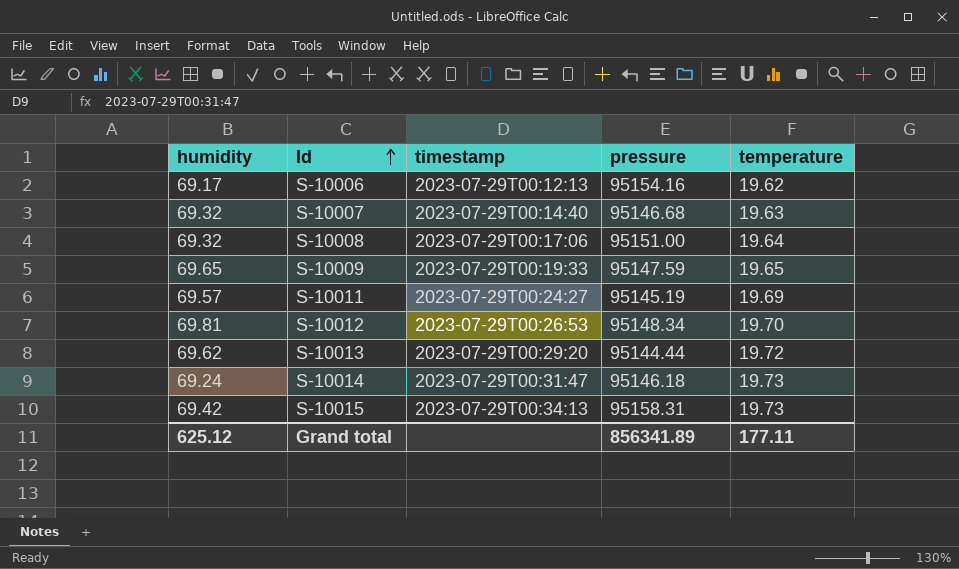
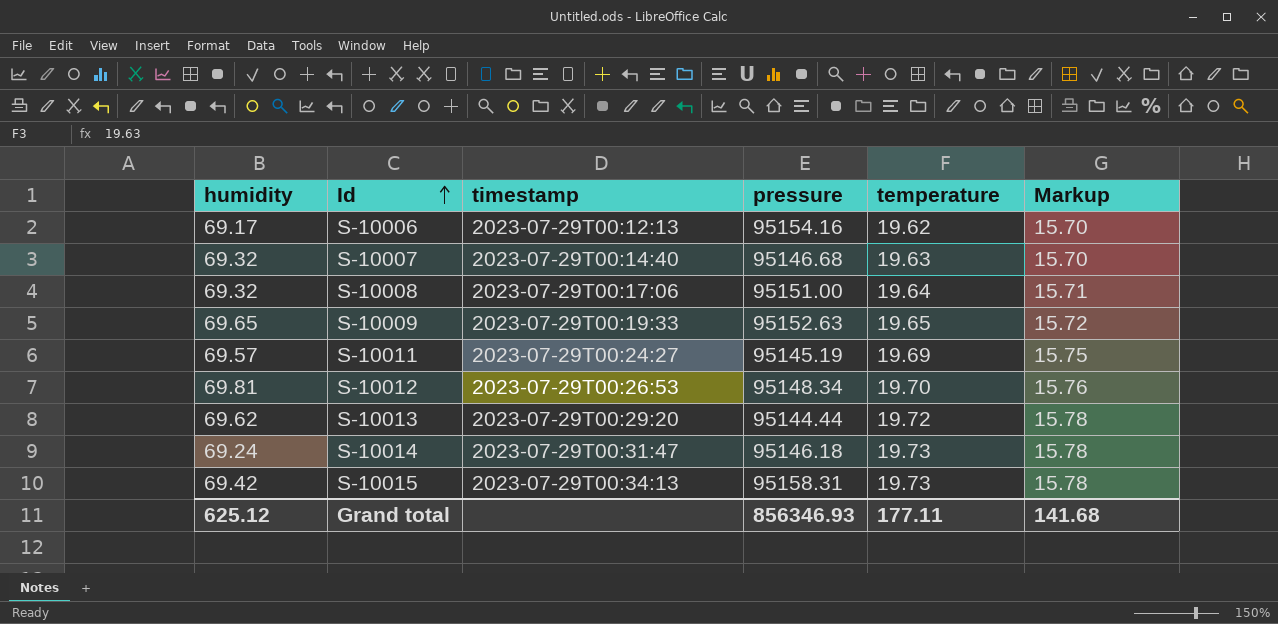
column Markup | formula: none -> [temperature] * 0.8
S-10009 | pressure: 95147.59 -> 95152.63
Grand total | pressure: 856341.89 -> 856346.93

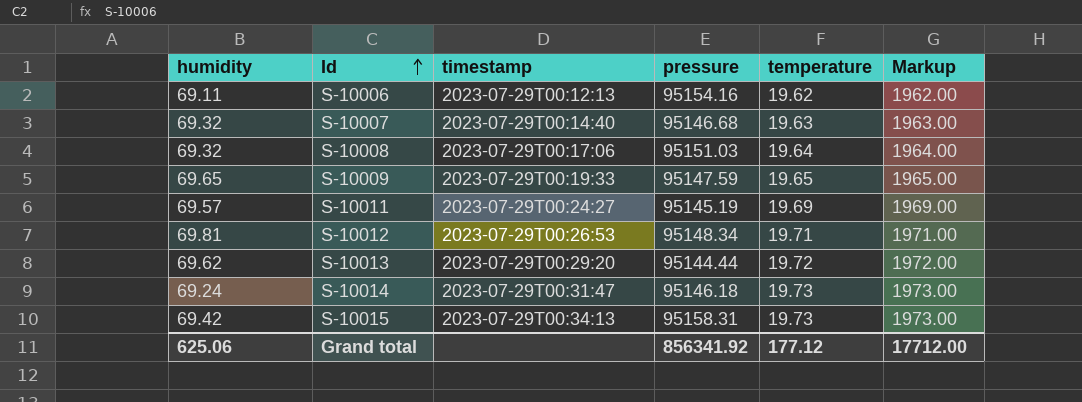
column Markup | formula: [temperature] * 0.8 -> [temperature] * 100
S-10006 | humidity: 69.17 -> 69.11
S-10008 | pressure: 95151.00 -> 95151.03
S-10009 | pressure: 95152.63 -> 95147.59
S-10012 | temperature: 19.70 -> 19.71
Grand total | humidity: 625.12 -> 625.06
Grand total | pressure: 856346.93 -> 856341.92
Grand total | temperature: 177.11 -> 177.12
Grand total | Markup: 141.68 -> 17712.00

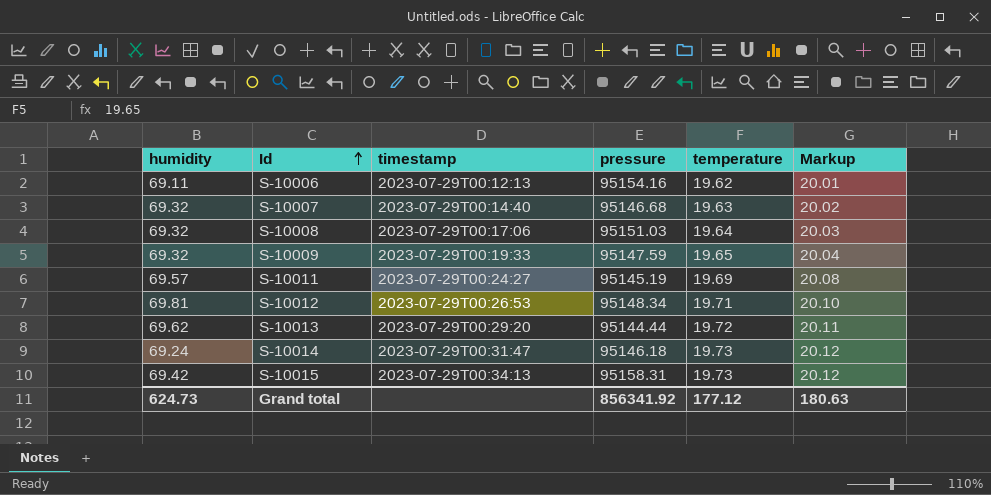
column Markup | formula: [temperature] * 100 -> [temperature] * 1.02
S-10009 | humidity: 69.65 -> 69.32
Grand total | humidity: 625.06 -> 624.73
Grand total | Markup: 17712.00 -> 180.63

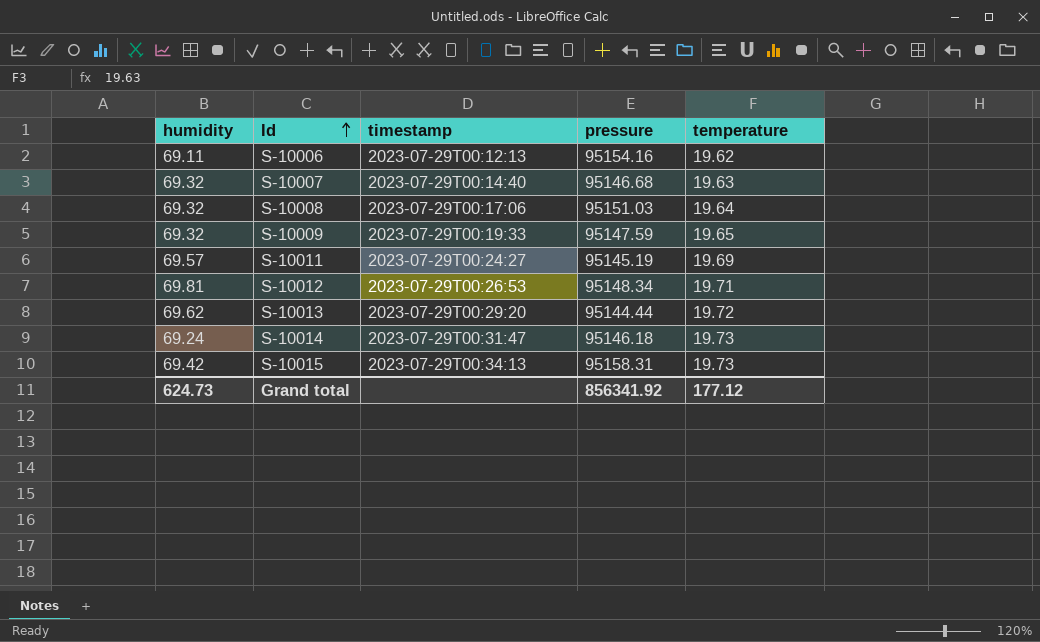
column Markup | formula: [temperature] * 1.02 -> none

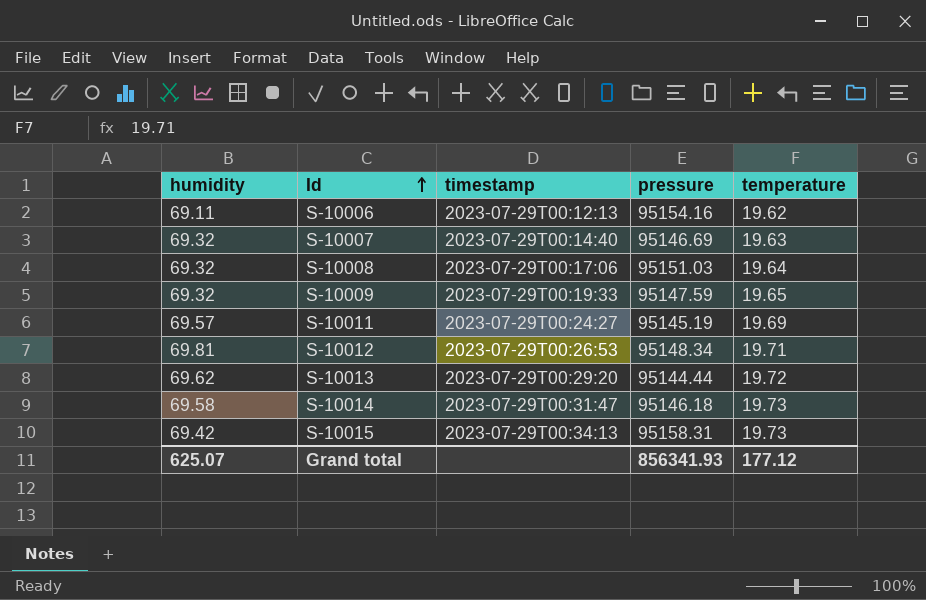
S-10007 | pressure: 95146.68 -> 95146.69
S-10014 | humidity: 69.24 -> 69.58
Grand total | humidity: 624.73 -> 625.07
Grand total | pressure: 856341.92 -> 856341.93

